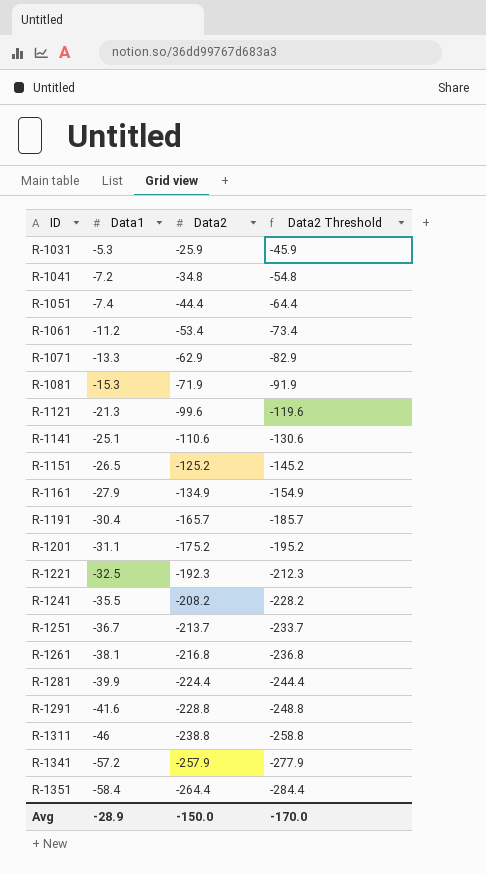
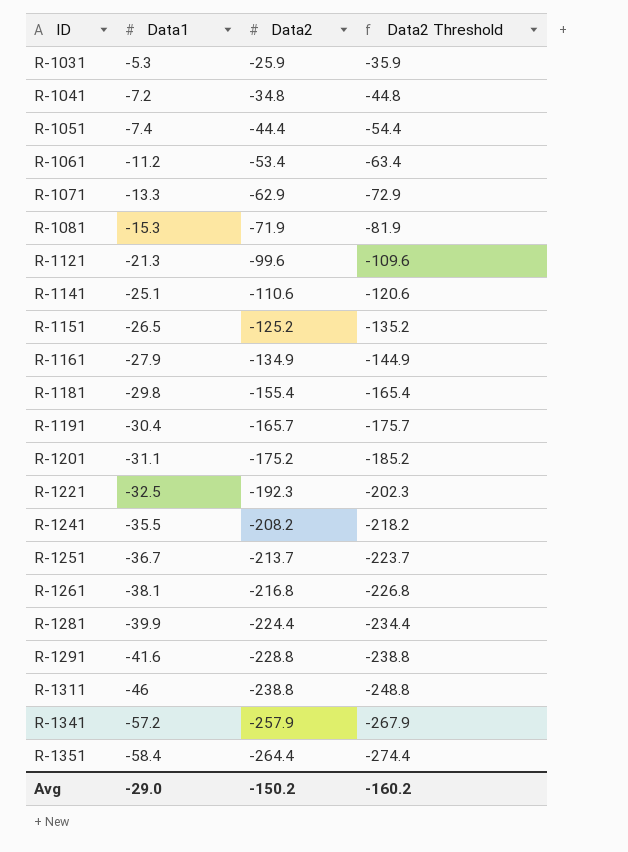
column Data2 Threshold | formula: [Data2] - 20 -> [Data2] - 10
row R-1181: none -> -29.8 | -155.4 | -165.4
Avg | Data1: -28.9 -> -29.0
Avg | Data2: -150.0 -> -150.2
Avg | Data2 Threshold: -170.0 -> -160.2

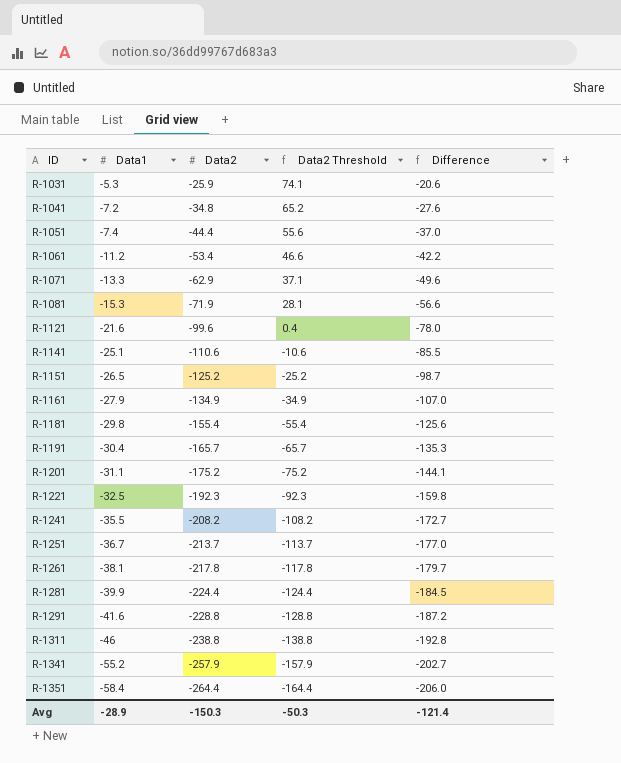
column Data2 Threshold | formula: [Data2] - 10 -> [Data2] + 100
column Difference | formula: none -> [Data2] - [Data1]
R-1121 | Data1: -21.3 -> -21.6
R-1261 | Data2: -216.8 -> -217.8
R-1341 | Data1: -57.2 -> -55.2
Avg | Data1: -29.0 -> -28.9
Avg | Data2: -150.2 -> -150.3
Avg | Data2 Threshold: -160.2 -> -50.3

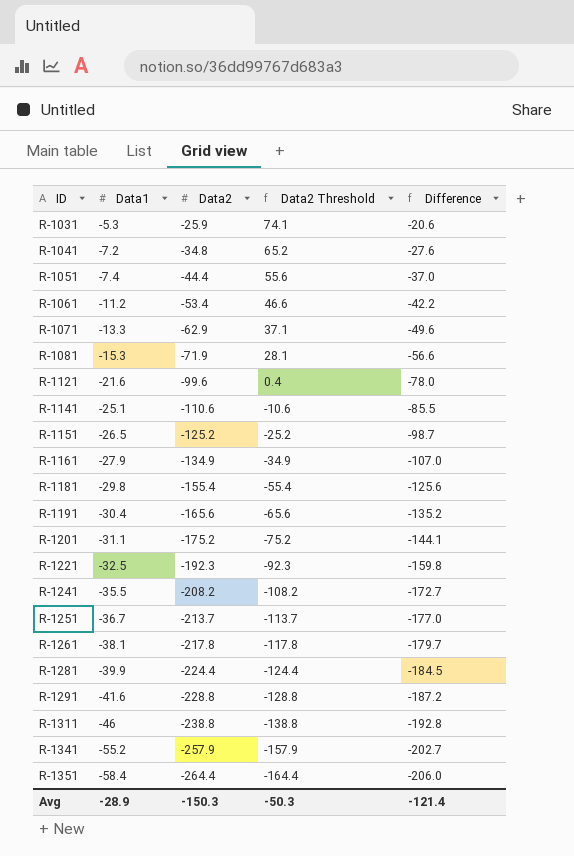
R-1191 | Data2: -165.7 -> -165.6
R-1191 | Data2 Threshold: -65.7 -> -65.6
R-1191 | Difference: -135.3 -> -135.2

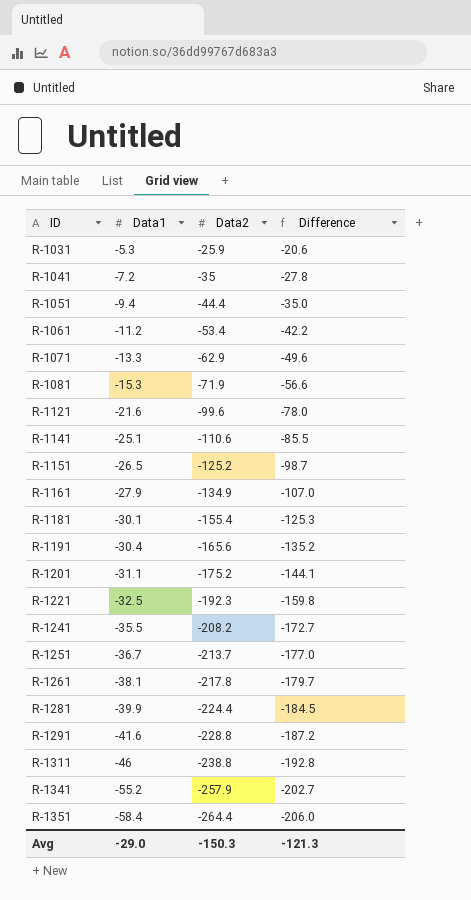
column Data2 Threshold | formula: [Data2] + 100 -> none
R-1041 | Data2: -34.8 -> -35
R-1041 | Difference: -27.6 -> -27.8
R-1051 | Data1: -7.4 -> -9.4
R-1051 | Difference: -37.0 -> -35.0
R-1181 | Data1: -29.8 -> -30.1
R-1181 | Difference: -125.6 -> -125.3
Avg | Data1: -28.9 -> -29.0
Avg | Difference: -121.4 -> -121.3

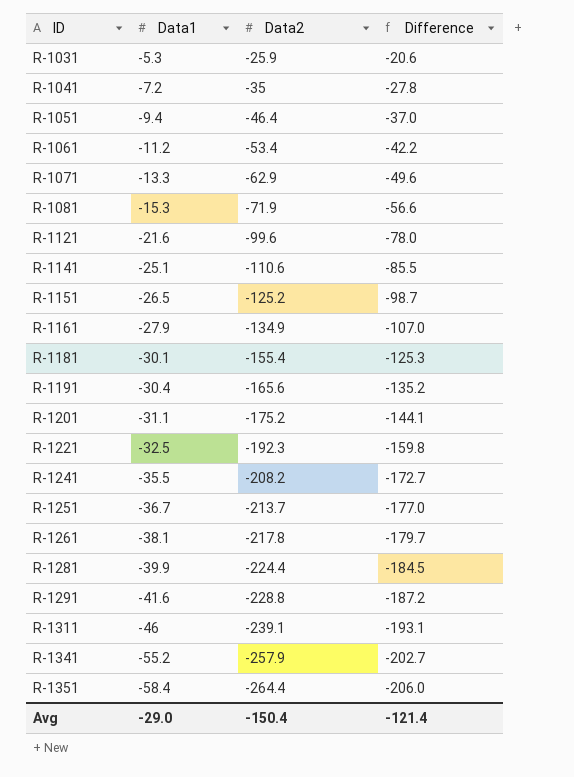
R-1051 | Data2: -44.4 -> -46.4
R-1051 | Difference: -35.0 -> -37.0
R-1311 | Data2: -238.8 -> -239.1
R-1311 | Difference: -192.8 -> -193.1
Avg | Data2: -150.3 -> -150.4
Avg | Difference: -121.3 -> -121.4

